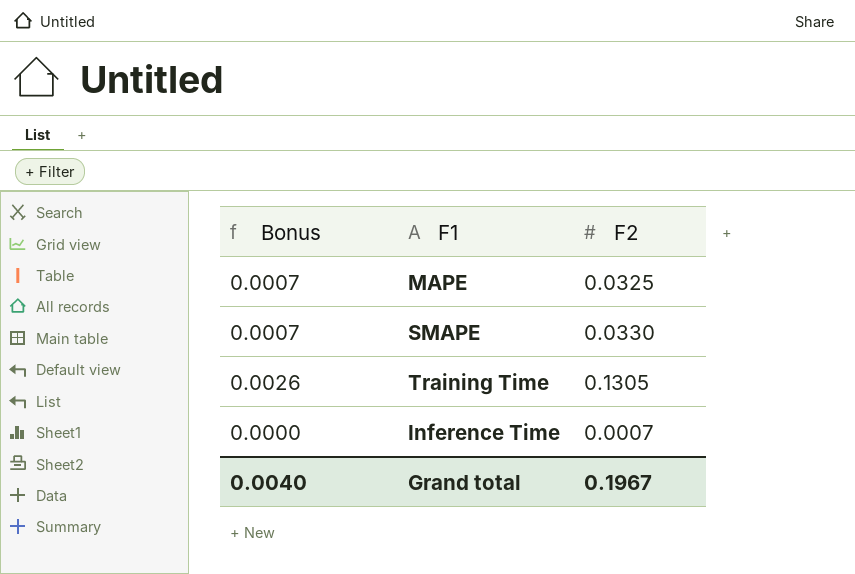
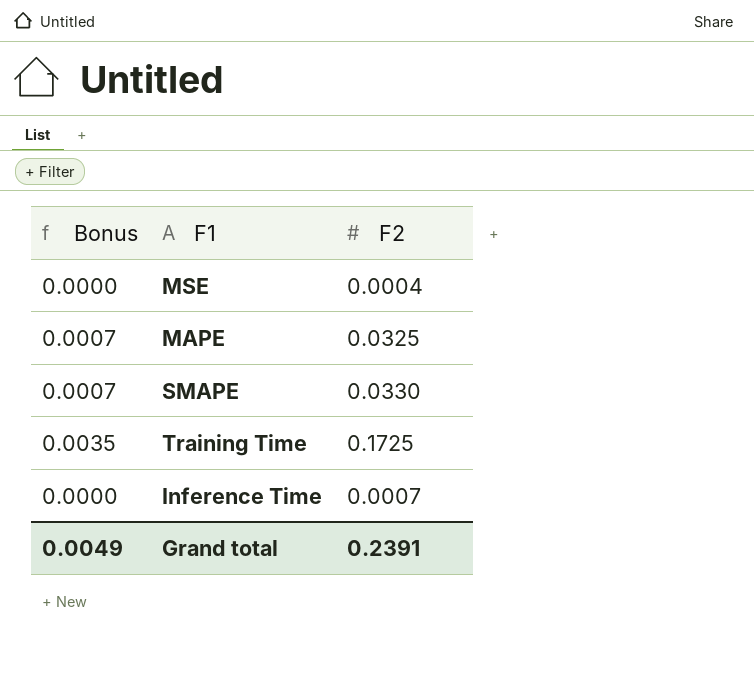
row MSE: none -> 0.0000 | 0.0004
Training Time | Bonus: 0.0026 -> 0.0035
Training Time | F2: 0.1305 -> 0.1725
Grand total | Bonus: 0.0040 -> 0.0049
Grand total | F2: 0.1967 -> 0.2391

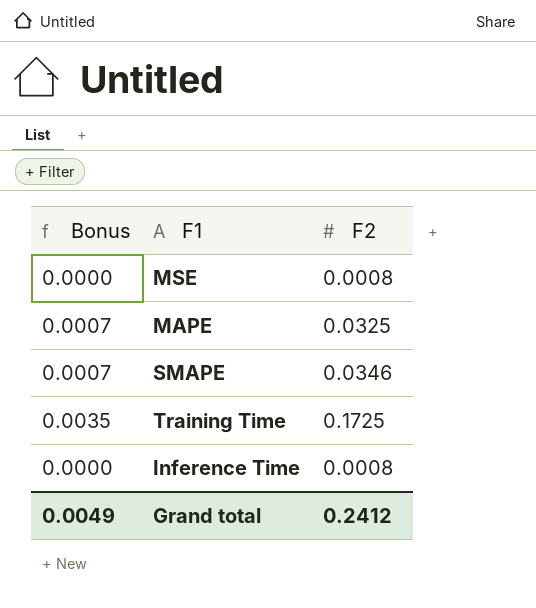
MSE | F2: 0.0004 -> 0.0008
SMAPE | F2: 0.0330 -> 0.0346
Inference Time | F2: 0.0007 -> 0.0008
Grand total | F2: 0.2391 -> 0.2412

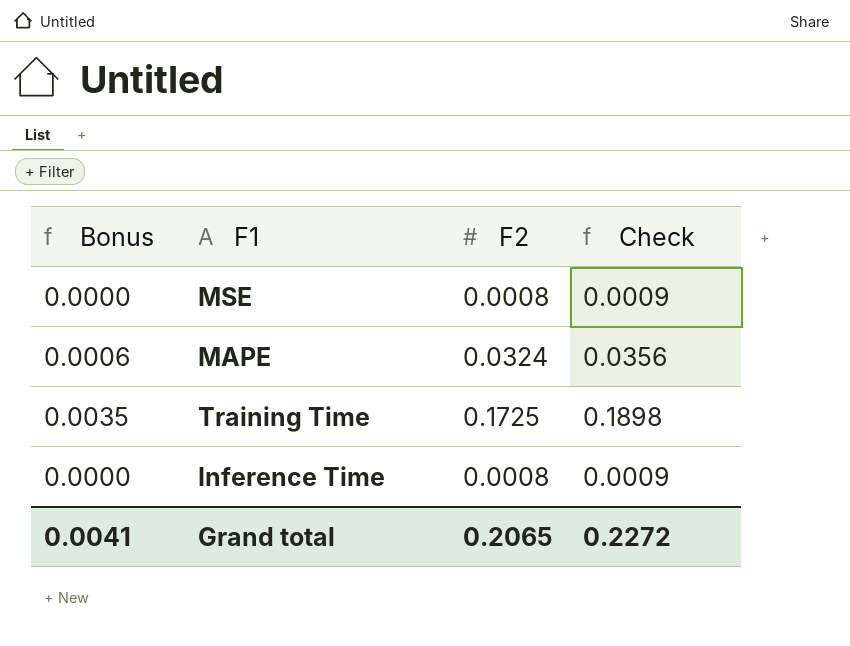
column Check | formula: none -> [F2] * 1.1
row SMAPE: 0.0007 | 0.0346 -> none
MAPE | Bonus: 0.0007 -> 0.0006
MAPE | F2: 0.0325 -> 0.0324
Grand total | Bonus: 0.0049 -> 0.0041
Grand total | F2: 0.2412 -> 0.2065

